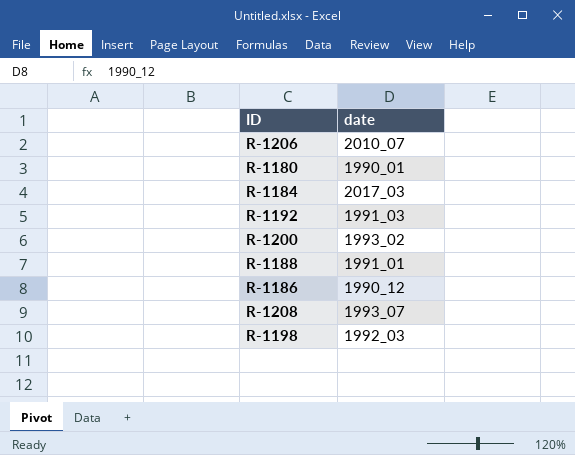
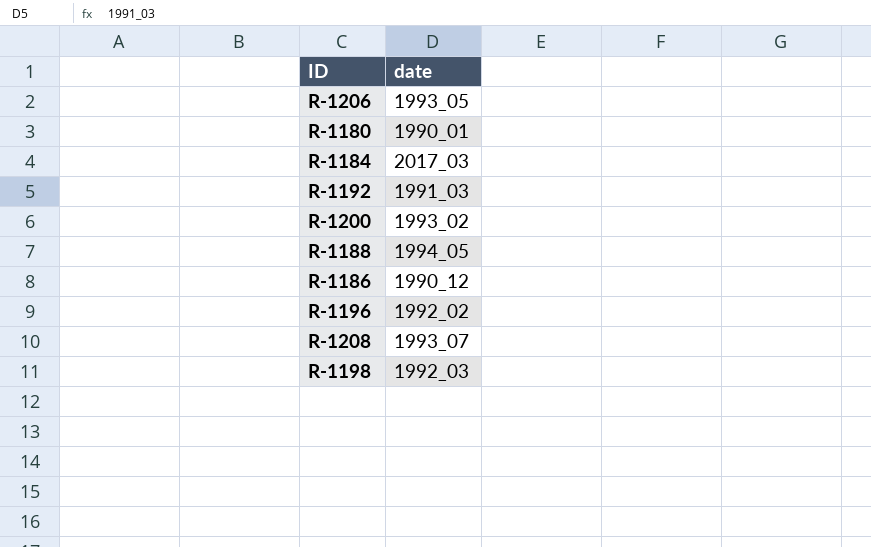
R-1206 | date: 2010_07 -> 1993_05
R-1188 | date: 1991_01 -> 1994_05
row R-1196: none -> 1992_02

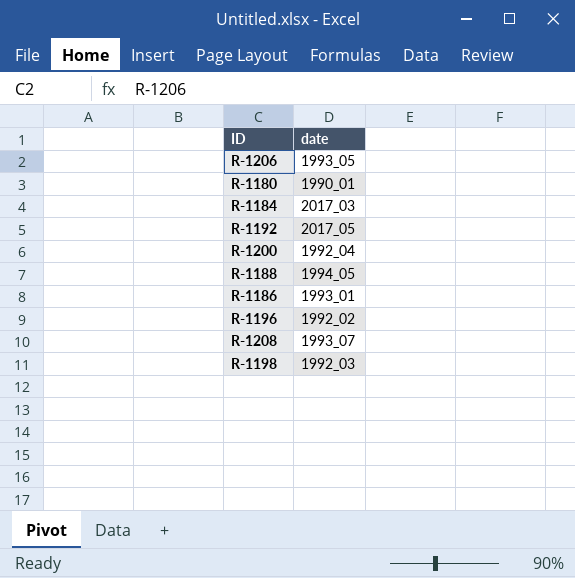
R-1192 | date: 1991_03 -> 2017_05
R-1200 | date: 1993_02 -> 1992_04
R-1186 | date: 1990_12 -> 1993_01

